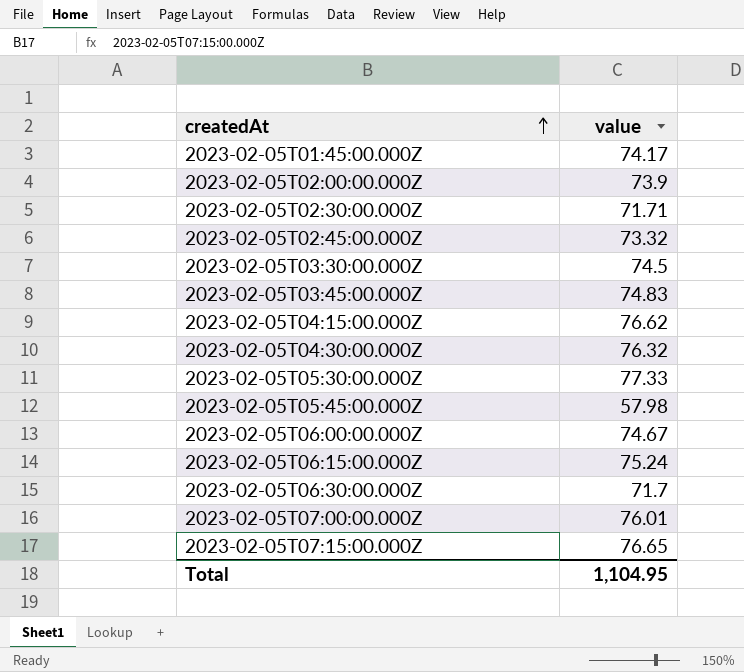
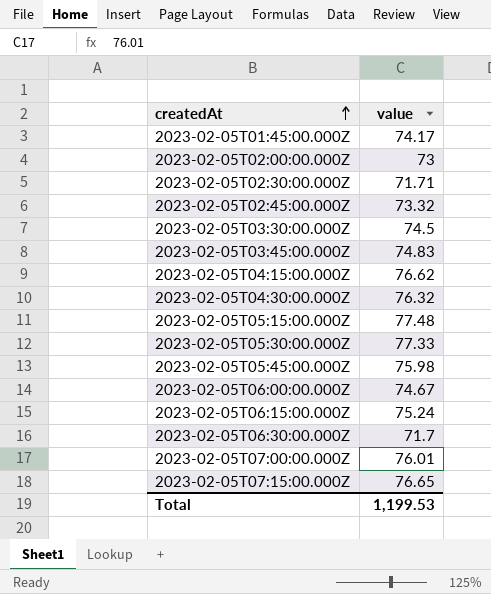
2023-02-05T02:00:00.000Z | value: 73.9 -> 73
row 2023-02-05T05:15:00.000Z: none -> 77.48
2023-02-05T05:45:00.000Z | value: 57.98 -> 75.98
Total | value: 1,104.95 -> 1,199.53

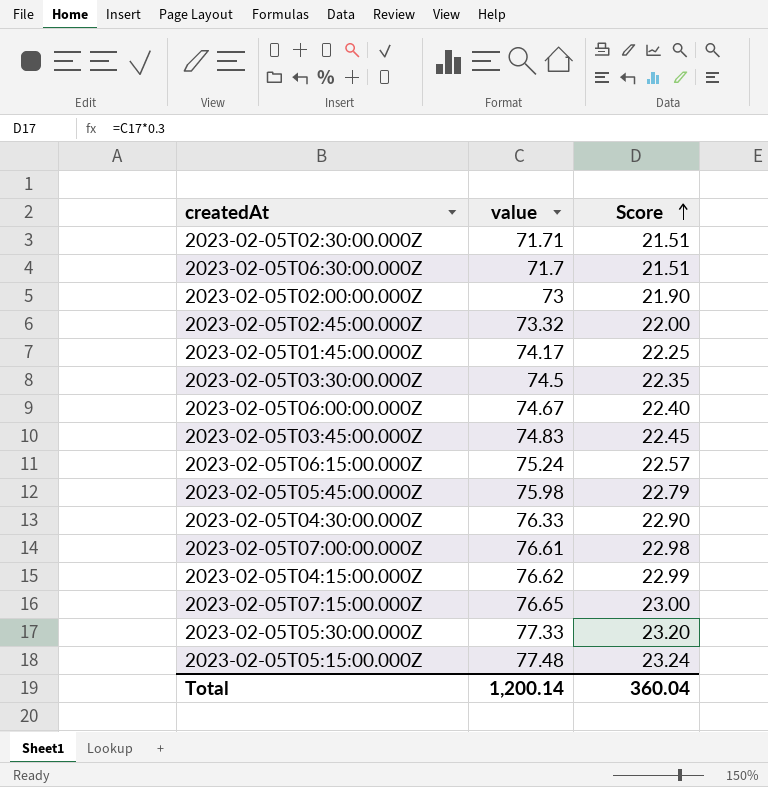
row order: createdAt ascending -> Score ascending
column Score | formula: none -> [value] * 0.3
2023-02-05T04:30:00.000Z | value: 76.32 -> 76.33
2023-02-05T07:00:00.000Z | value: 76.01 -> 76.61
Total | value: 1,199.53 -> 1,200.14

